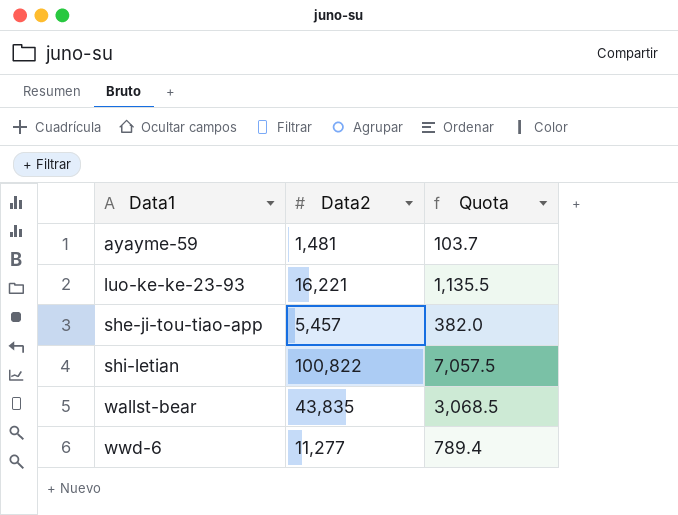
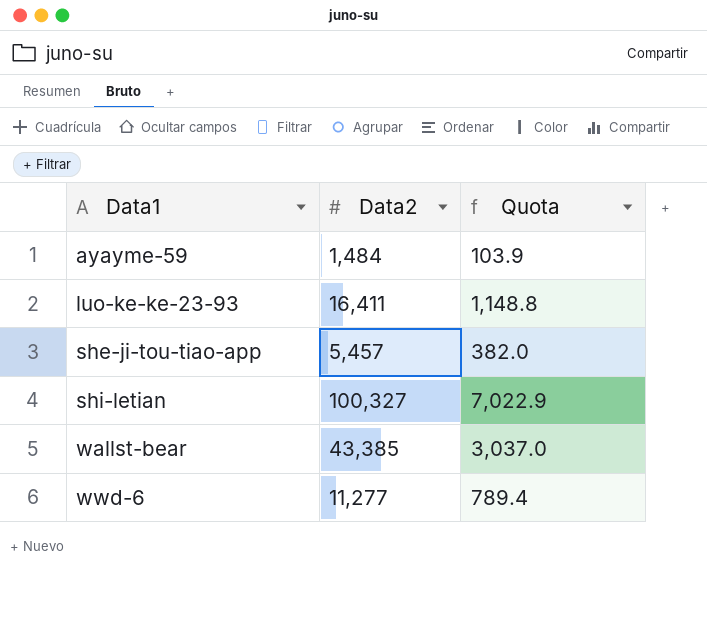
ayayme-59 | Data2: 1,481 -> 1,484
ayayme-59 | Quota: 103.7 -> 103.9
luo-ke-ke-23-93 | Data2: 16,221 -> 16,411
luo-ke-ke-23-93 | Quota: 1,135.5 -> 1,148.8
shi-letian | Data2: 100,822 -> 100,327
shi-letian | Quota: 7,057.5 -> 7,022.9
wallst-bear | Data2: 43,835 -> 43,385
wallst-bear | Quota: 3,068.5 -> 3,037.0

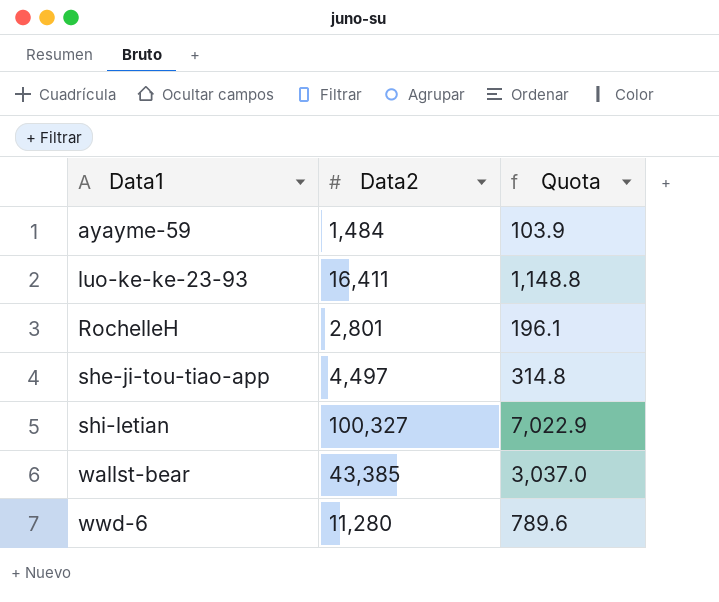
row RochelleH: none -> 2,801 | 196.1
she-ji-tou-tiao-app | Data2: 5,457 -> 4,497
she-ji-tou-tiao-app | Quota: 382.0 -> 314.8
wwd-6 | Data2: 11,277 -> 11,280
wwd-6 | Quota: 789.4 -> 789.6

